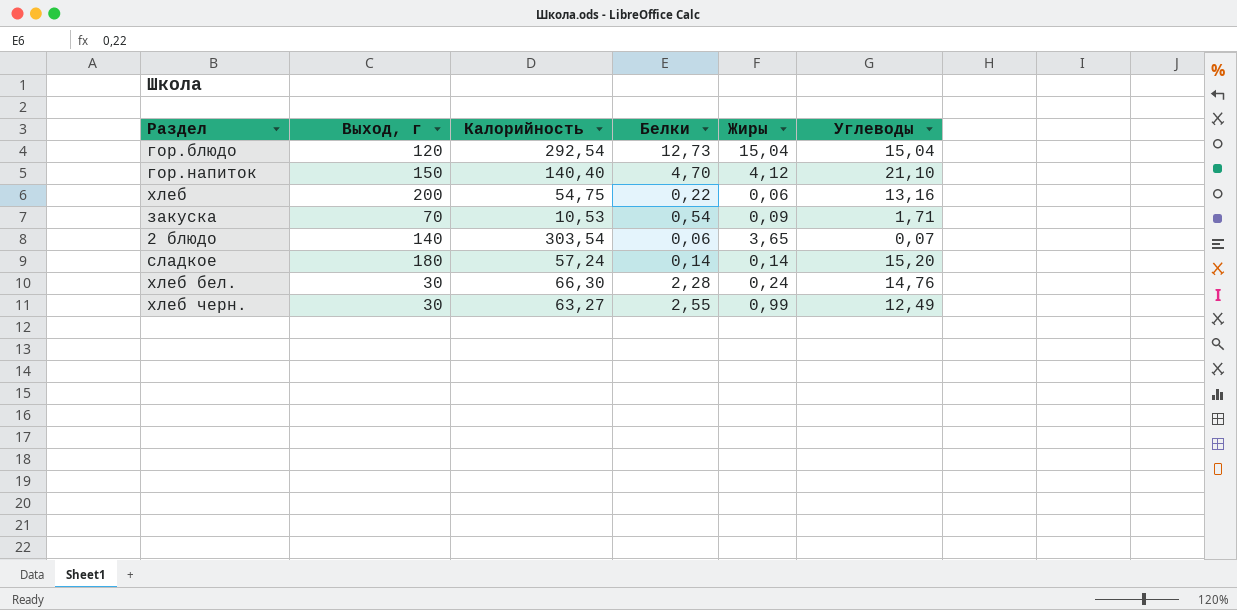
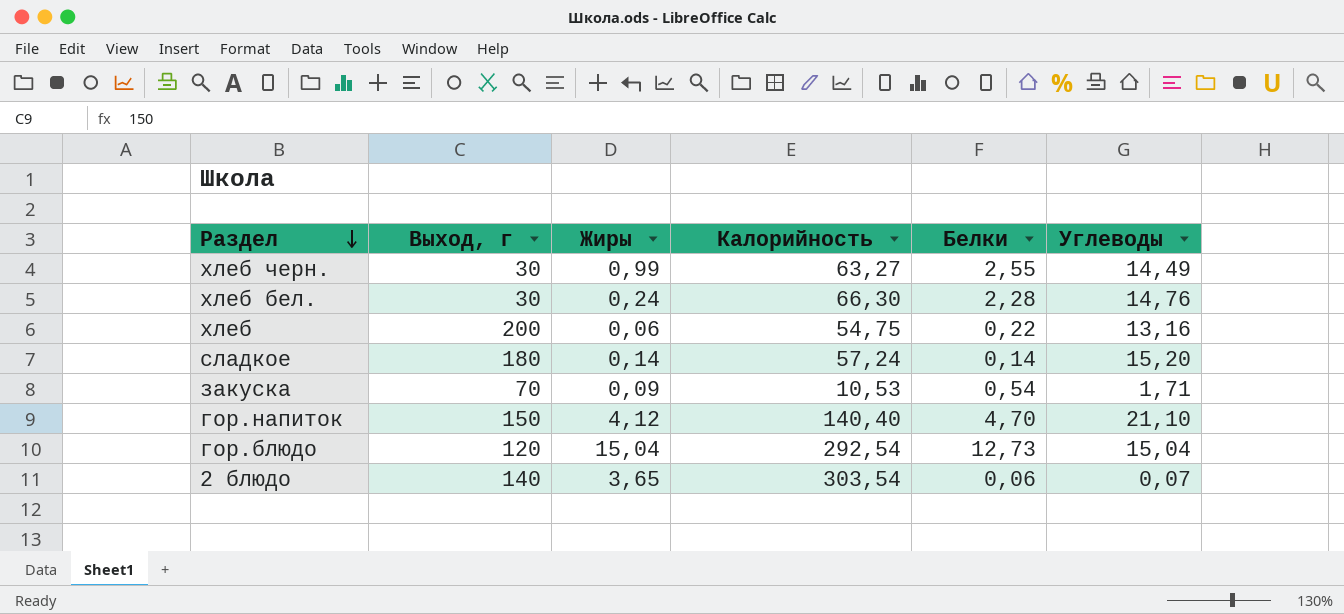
row order: none -> Раздел descending
column Жиры | position: 5 -> 3
хлеб черн. | Углеводы: 12,49 -> 14,49

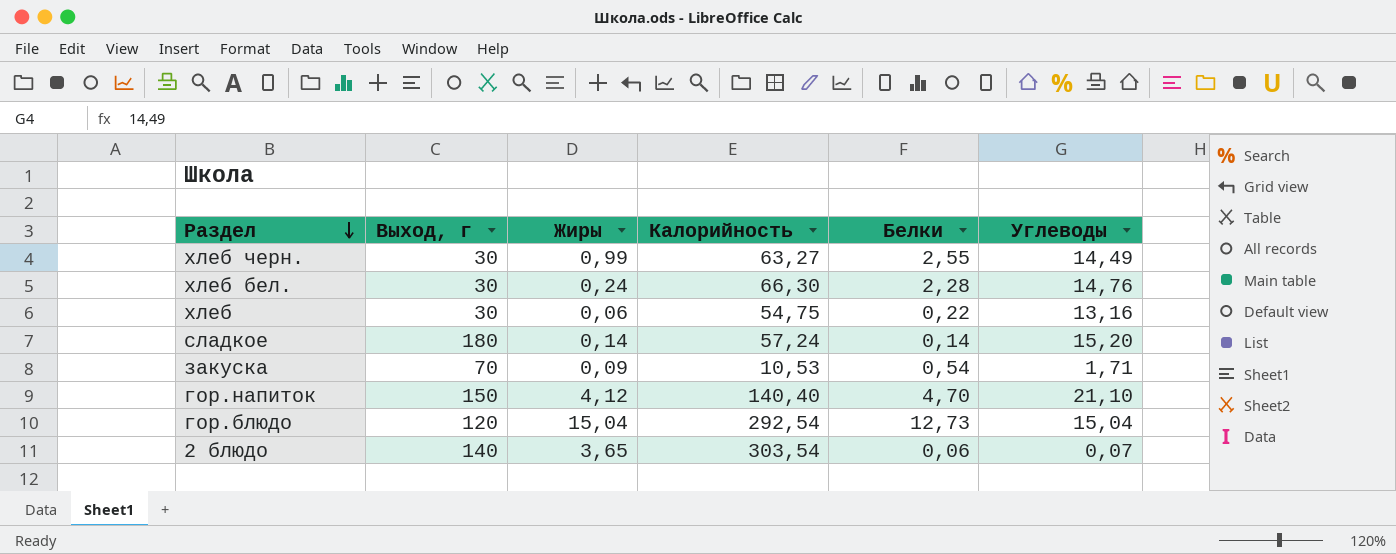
хлеб | Выход, г: 200 -> 30

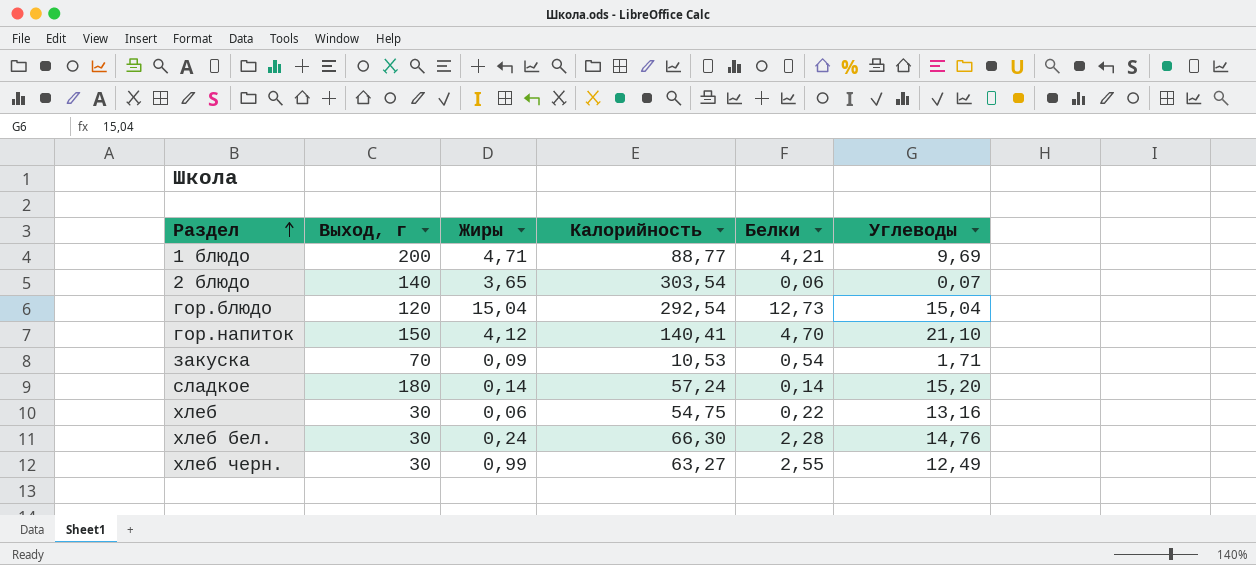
row order: Раздел descending -> Раздел ascending
row 1 блюдо: none -> 200 | 4,71 | 88,77 | 4,21 | 9,69
гор.напиток | Калорийность: 140,40 -> 140,41
хлеб черн. | Углеводы: 14,49 -> 12,49

